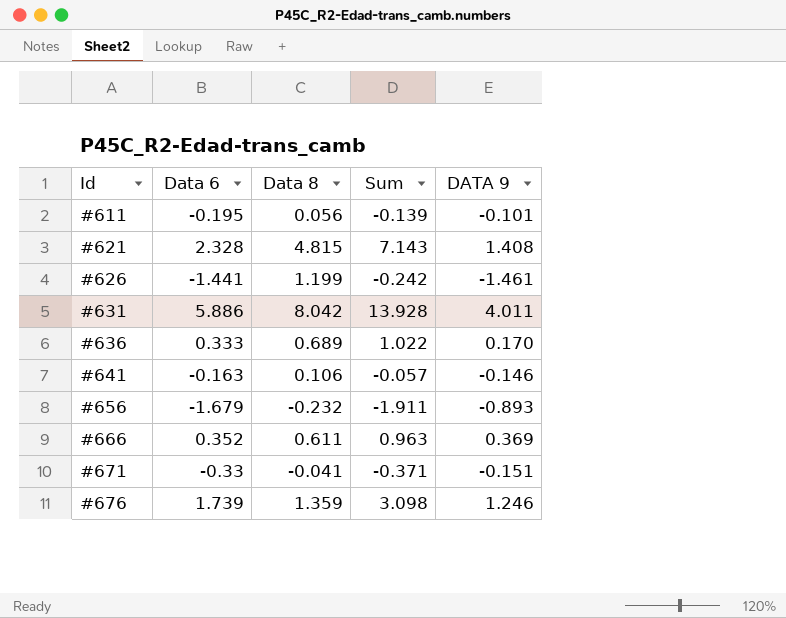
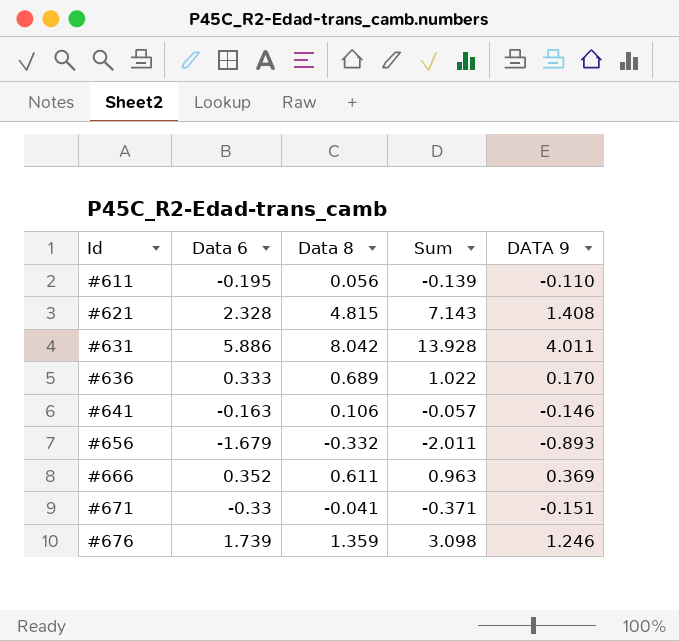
row #626: -1.441 | 1.199 | -0.242 | -1.461 -> none
#611 | DATA 9: -0.101 -> -0.110
#656 | Data 8: -0.232 -> -0.332
#656 | Sum: -1.911 -> -2.011

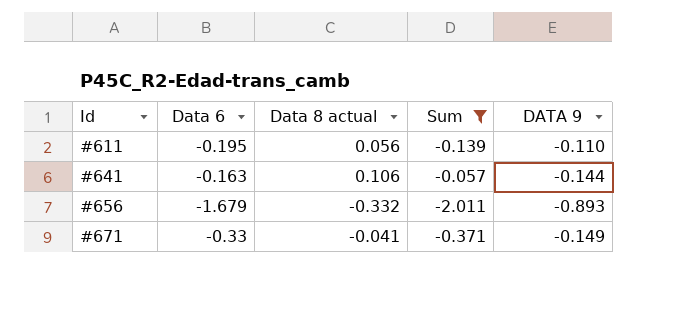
filter: none -> Sum <= -0.057
column name: Data 8 -> Data 8 actual
#641 | DATA 9: -0.146 -> -0.144
#671 | DATA 9: -0.151 -> -0.149

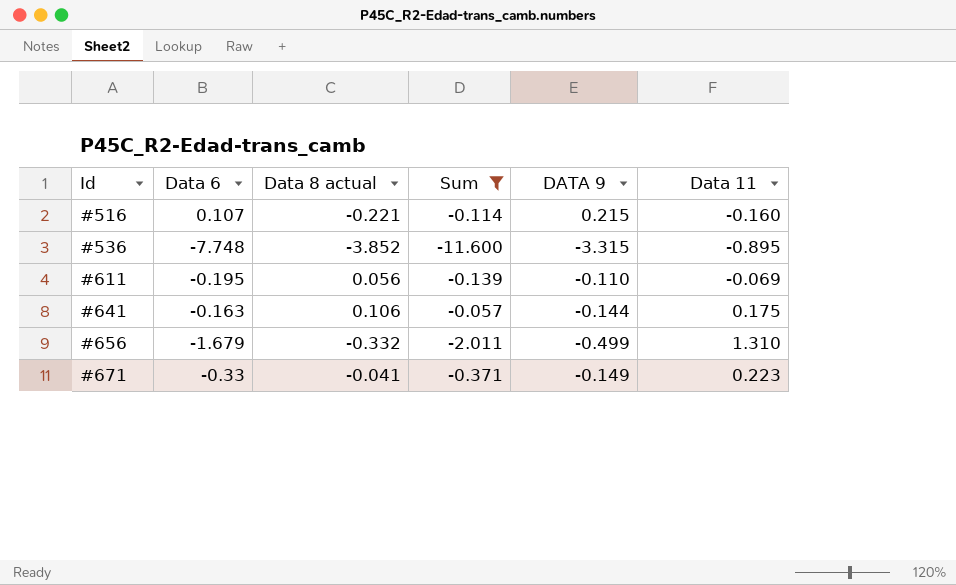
column Data 11 | position: none -> 6
row #516: none -> 0.107 | -0.221 | -0.114 | 0.215 | -0.160
row #536: none -> -7.748 | -3.852 | -11.600 | -3.315 | -0.895
#656 | DATA 9: -0.893 -> -0.499

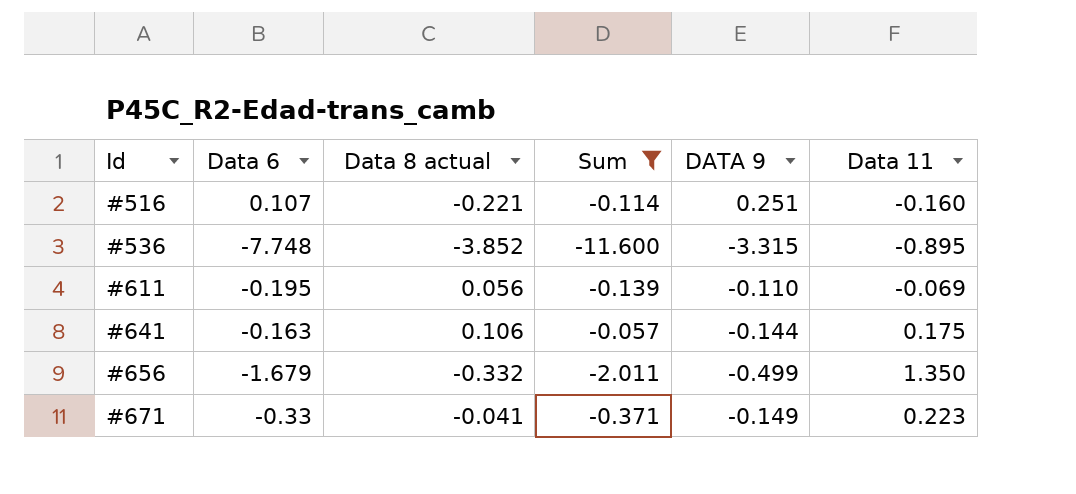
#516 | DATA 9: 0.215 -> 0.251
#656 | Data 11: 1.310 -> 1.350

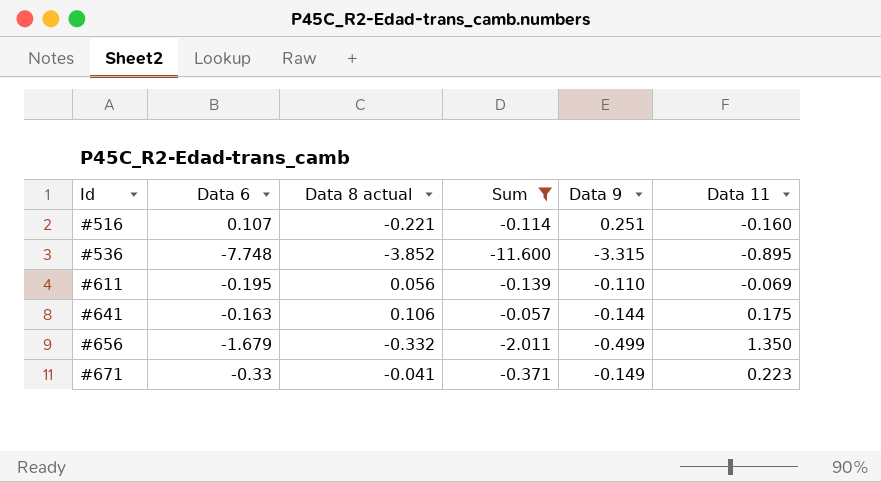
column name: DATA 9 -> Data 9

